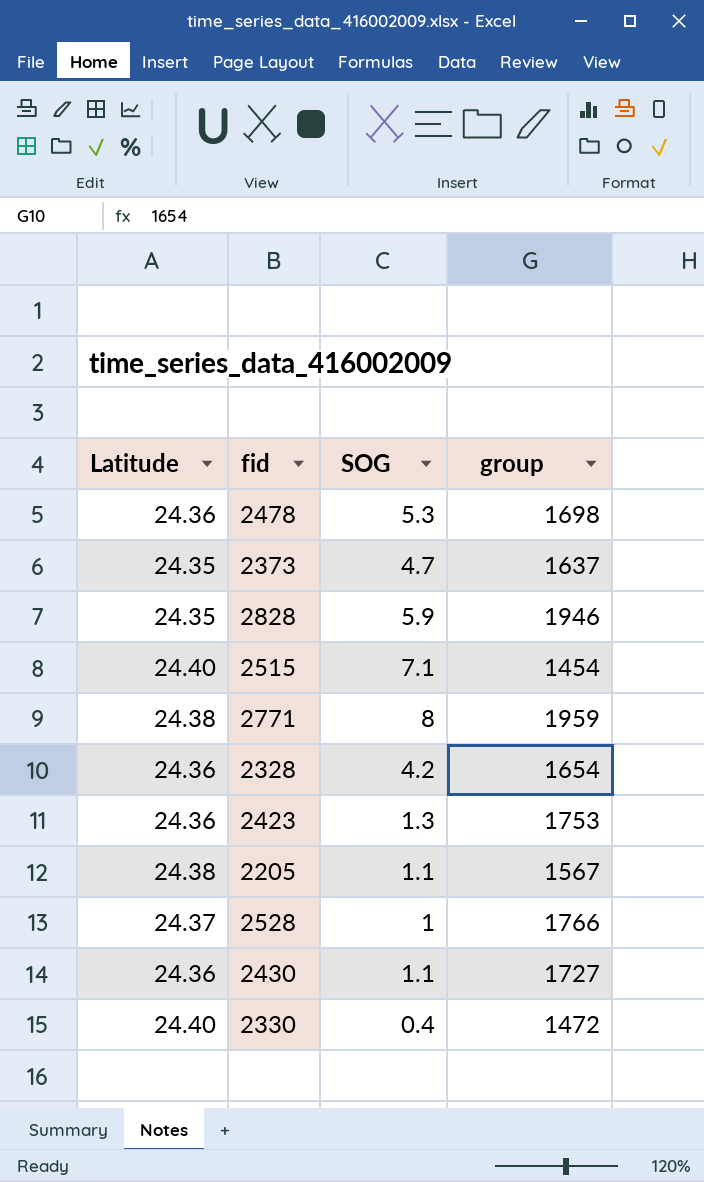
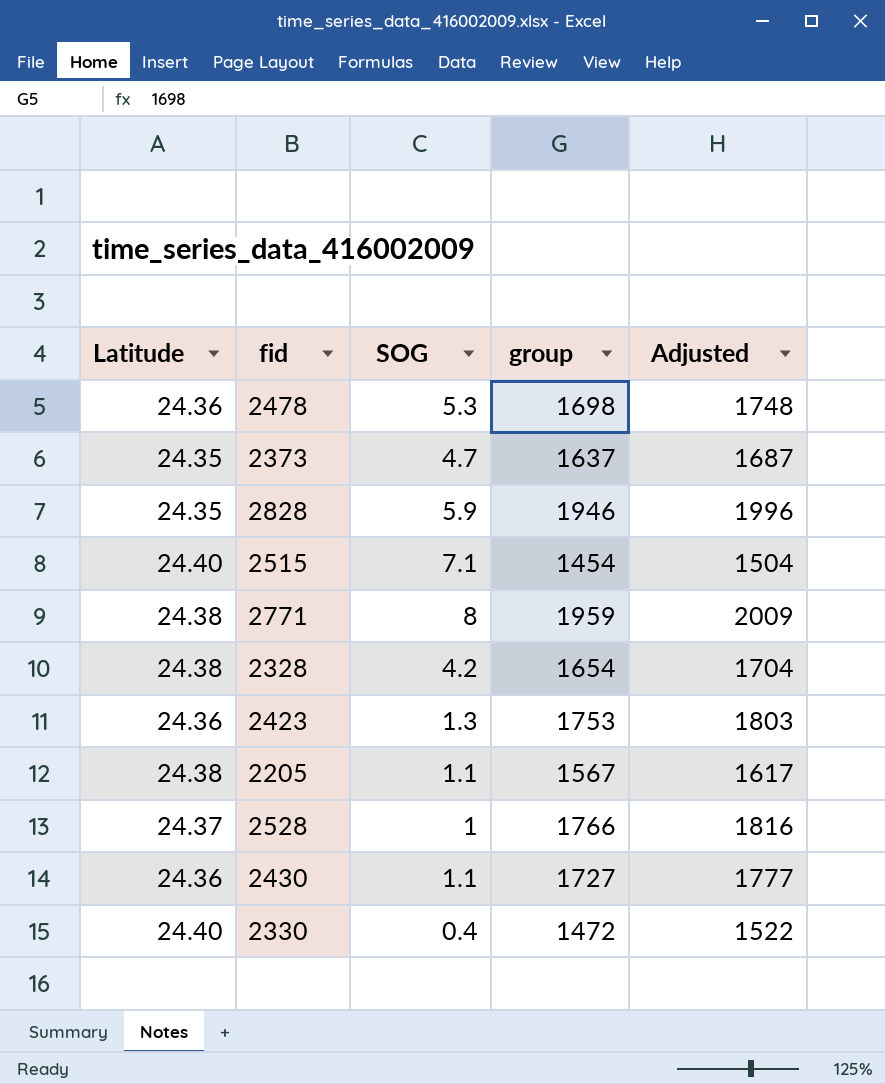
column Adjusted | formula: none -> [group] + 50
2328 | Latitude: 24.36 -> 24.38

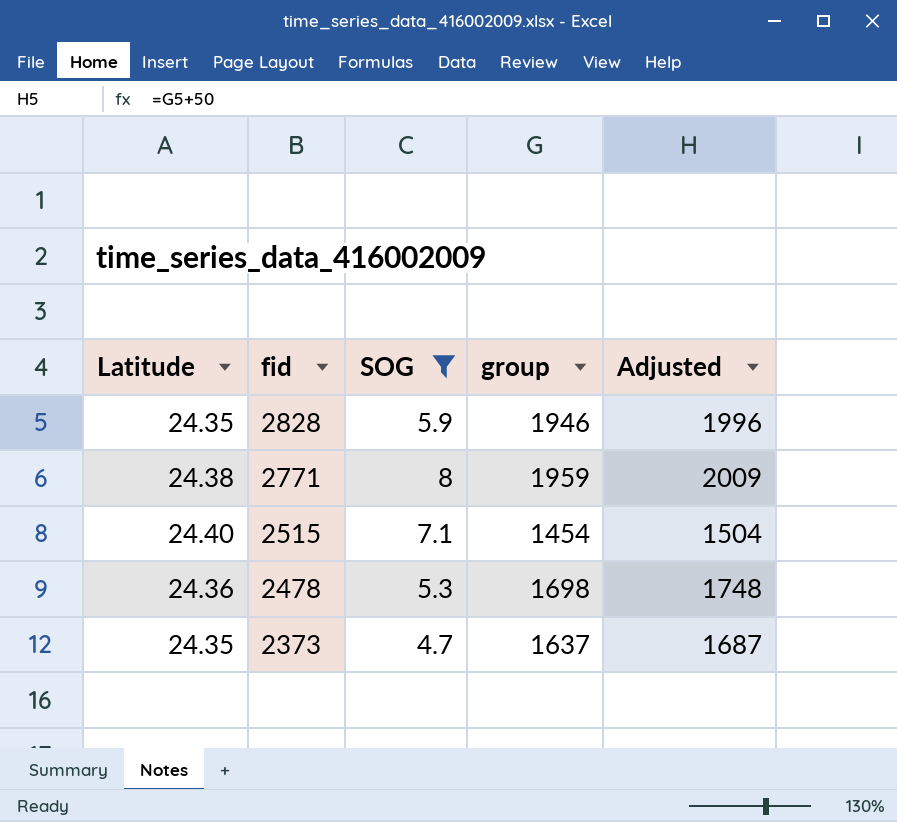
filter: none -> SOG >= 4.7
row order: none -> fid descending

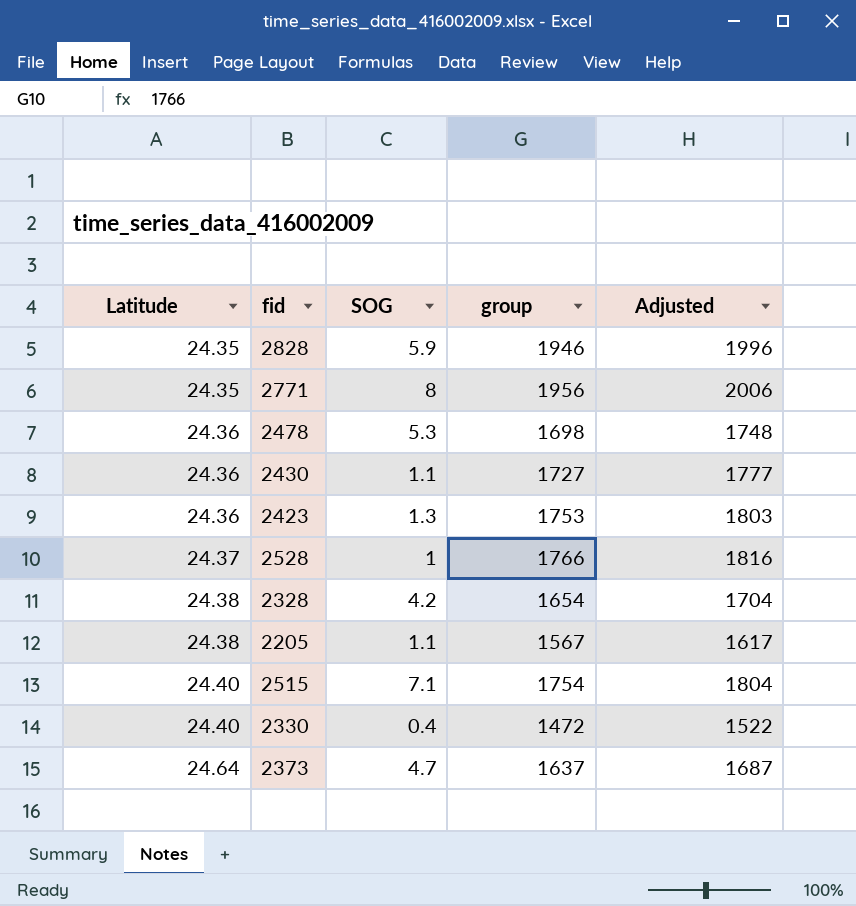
filter: SOG >= 4.7 -> none
row order: fid descending -> Latitude ascending
2771 | Latitude: 24.38 -> 24.35
2771 | group: 1959 -> 1956
2771 | Adjusted: 2009 -> 2006
2515 | group: 1454 -> 1754
2515 | Adjusted: 1504 -> 1804
2373 | Latitude: 24.35 -> 24.64

